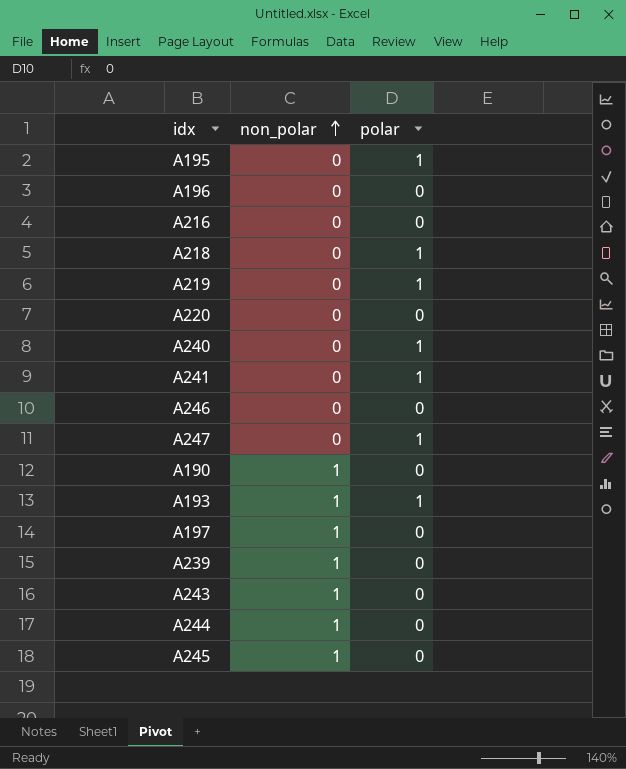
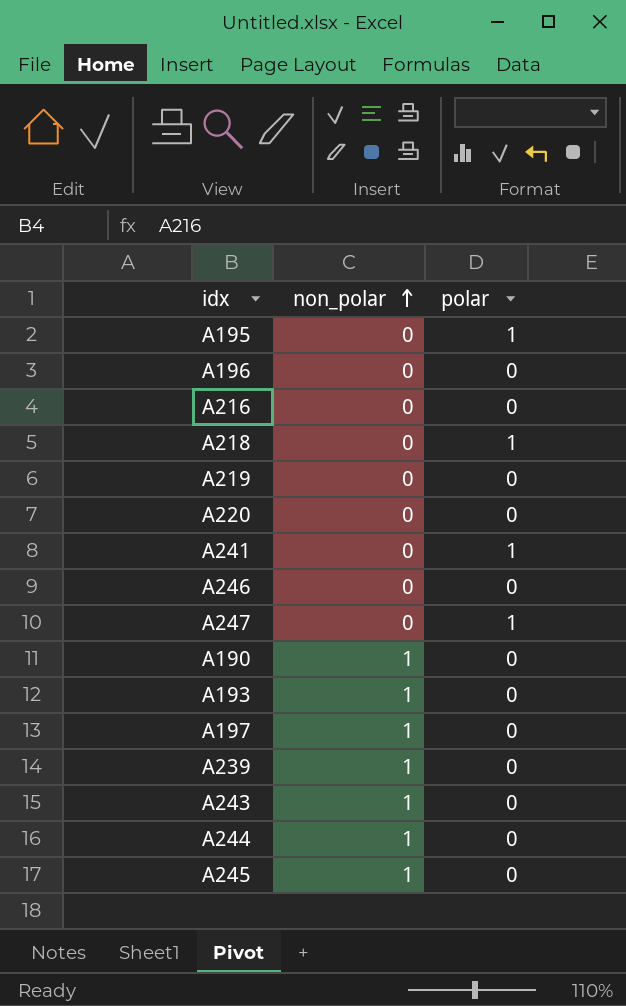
row A240: 0 | 1 -> none
A219 | polar: 1 -> 0
A193 | polar: 1 -> 0

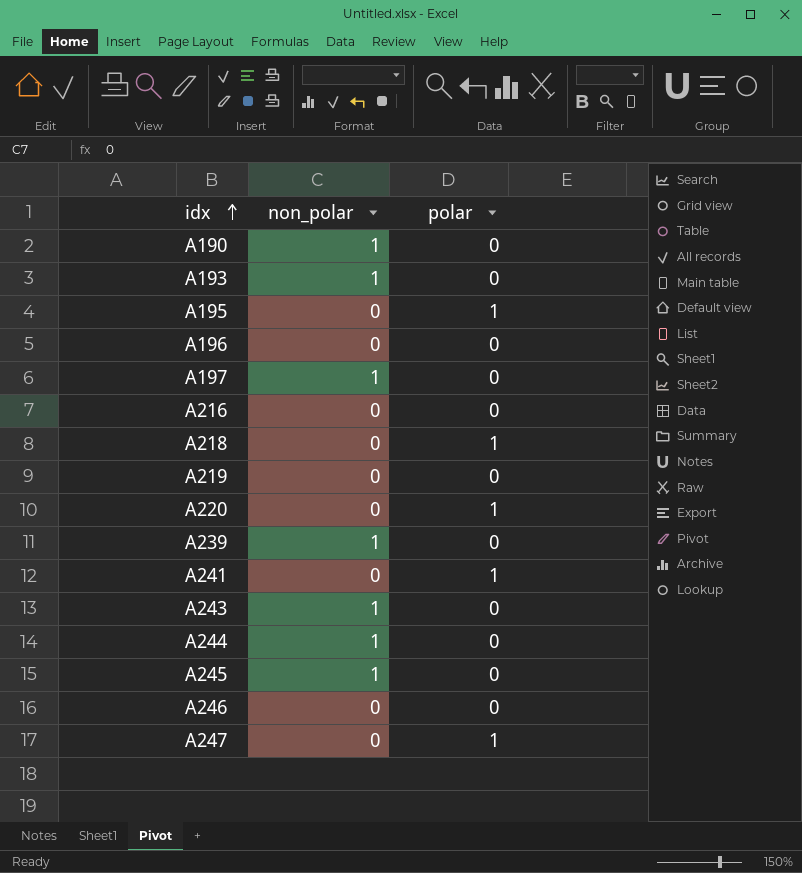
row order: non_polar ascending -> idx ascending
A220 | polar: 0 -> 1

